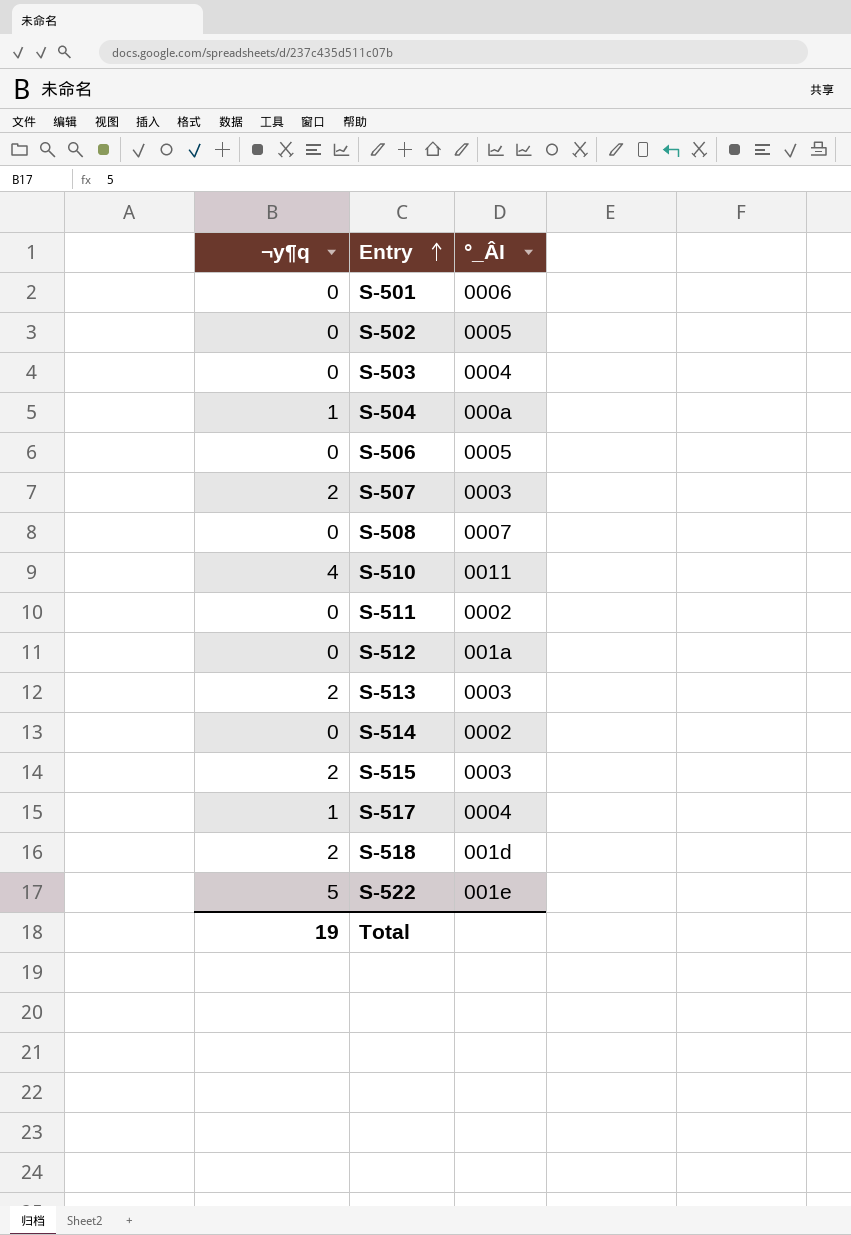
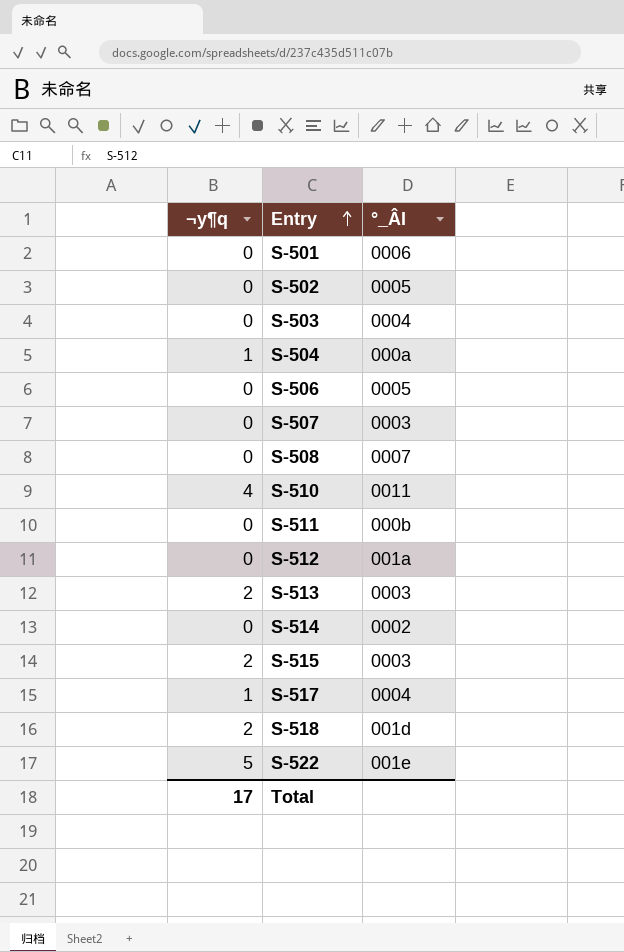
S-507 | ¬y¶q: 2 -> 0
S-511 | °_ÂI: 0002 -> 000b
Total | ¬y¶q: 19 -> 17

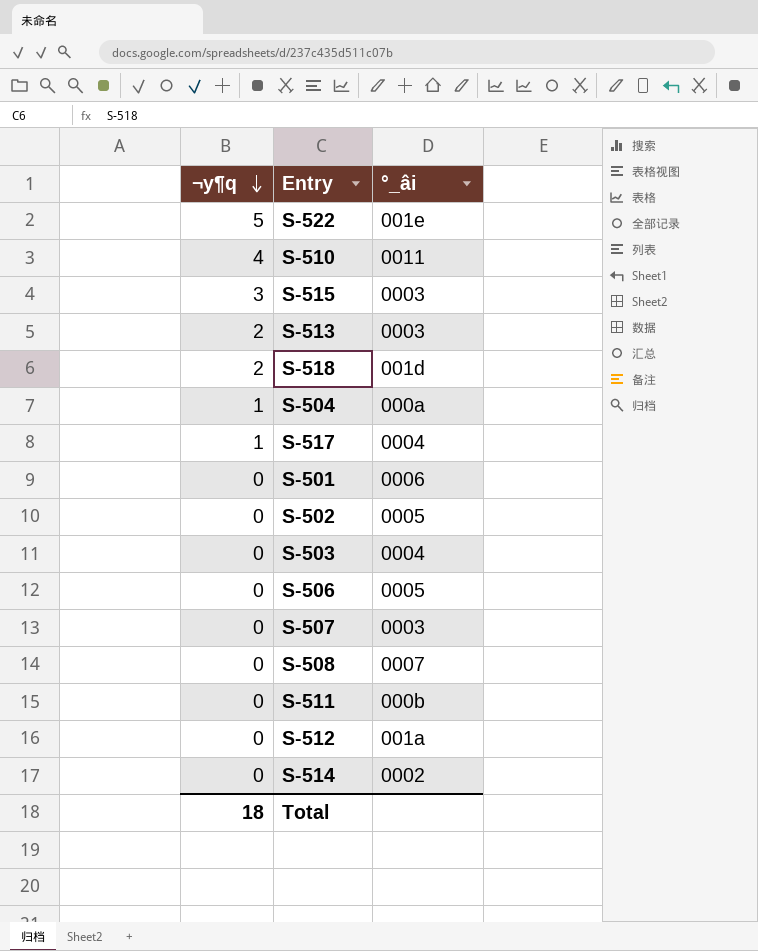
row order: Entry ascending -> ¬y¶q descending
column name: °_ÂI -> °_âi
S-515 | ¬y¶q: 2 -> 3
Total | ¬y¶q: 17 -> 18

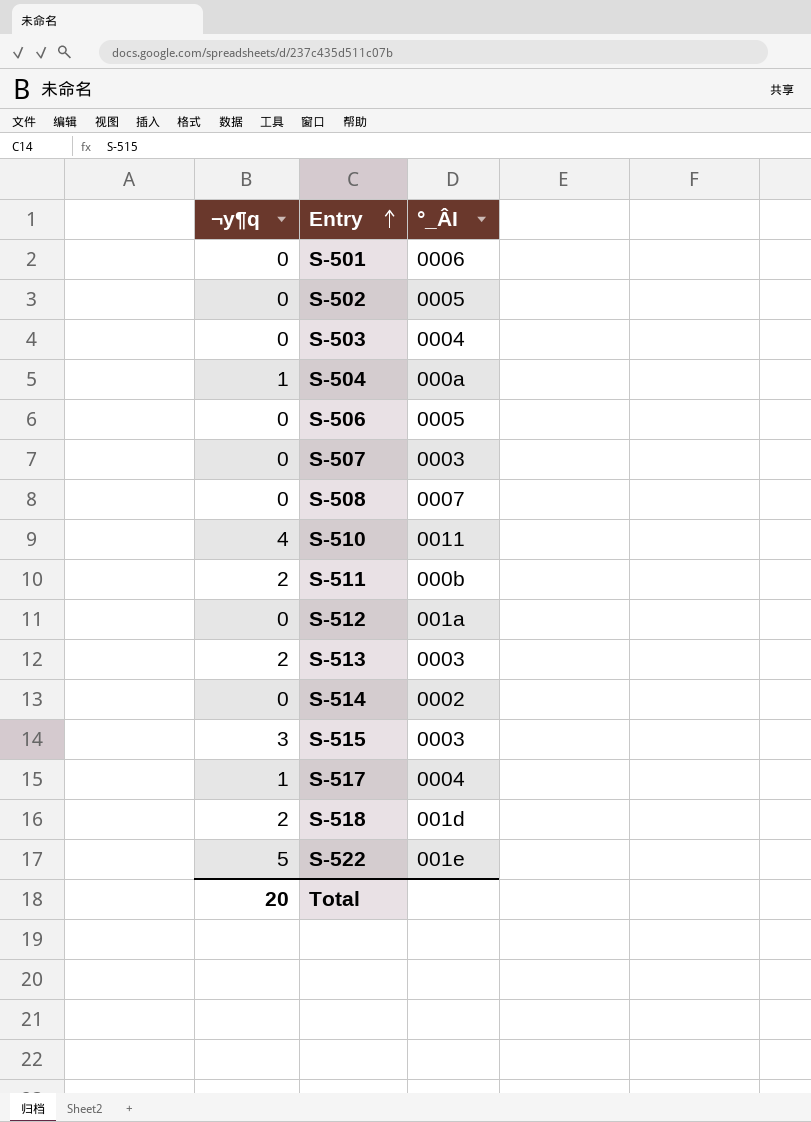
row order: ¬y¶q descending -> Entry ascending
column name: °_âi -> °_ÂI
S-511 | ¬y¶q: 0 -> 2
Total | ¬y¶q: 18 -> 20

